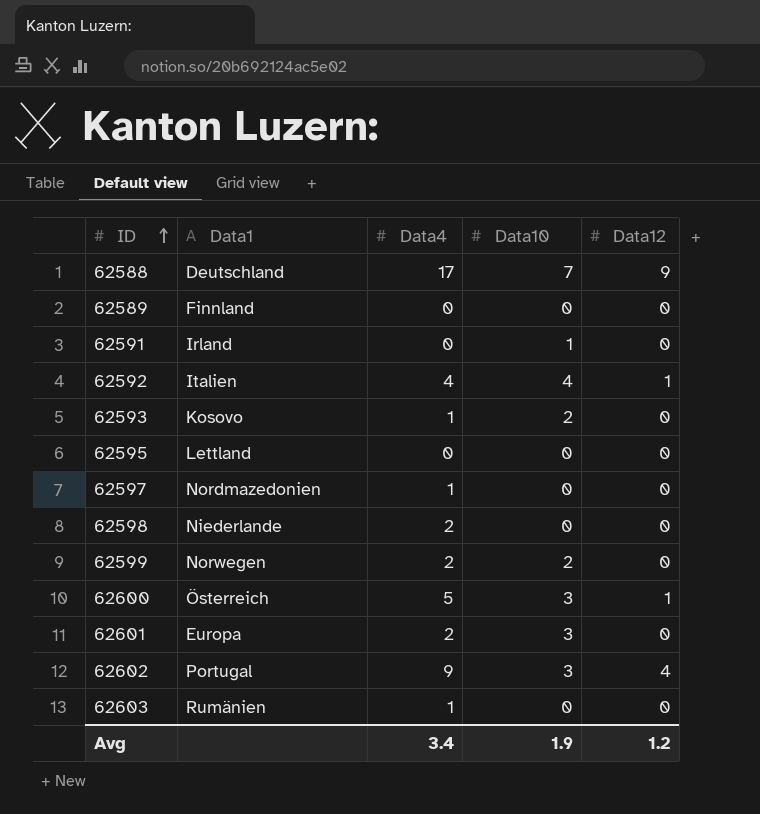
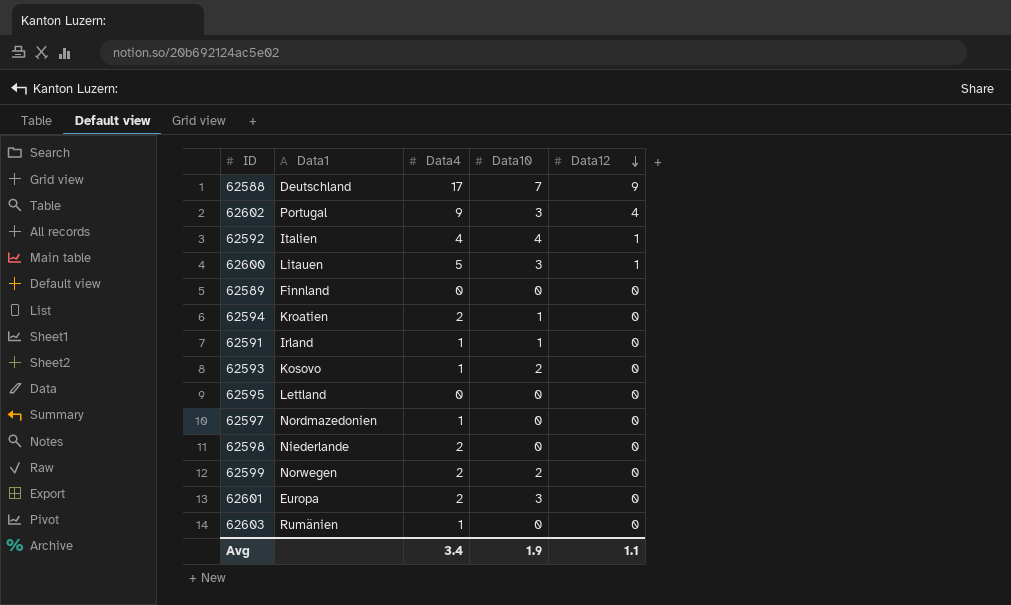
row order: ID ascending -> Data12 descending
62600 | Data1: Österreich -> Litauen
row 62594: none -> Kroatien | 2 | 1 | 0
62591 | Data4: 0 -> 1
Avg | Data12: 1.2 -> 1.1

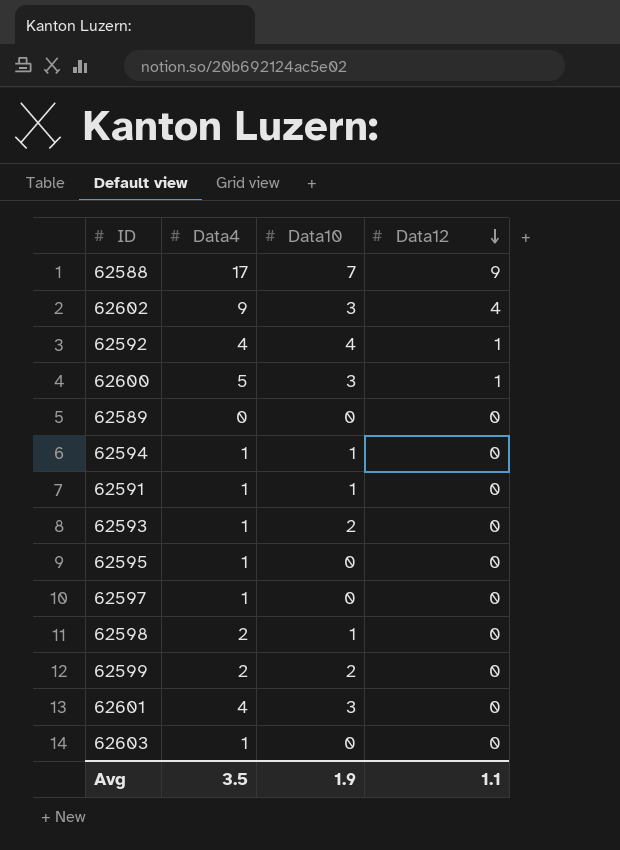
column Data1 | position: 2 -> none
62594 | Data4: 2 -> 1
62595 | Data4: 0 -> 1
62598 | Data10: 0 -> 1
62601 | Data4: 2 -> 4
Avg | Data4: 3.4 -> 3.5

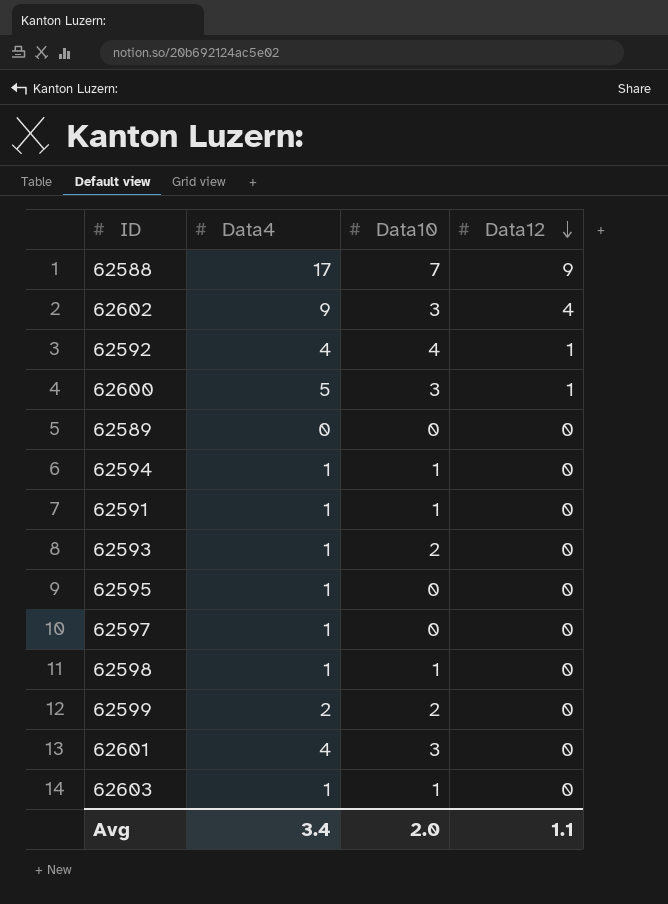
62598 | Data4: 2 -> 1
62603 | Data10: 0 -> 1
Avg | Data4: 3.5 -> 3.4
Avg | Data10: 1.9 -> 2.0

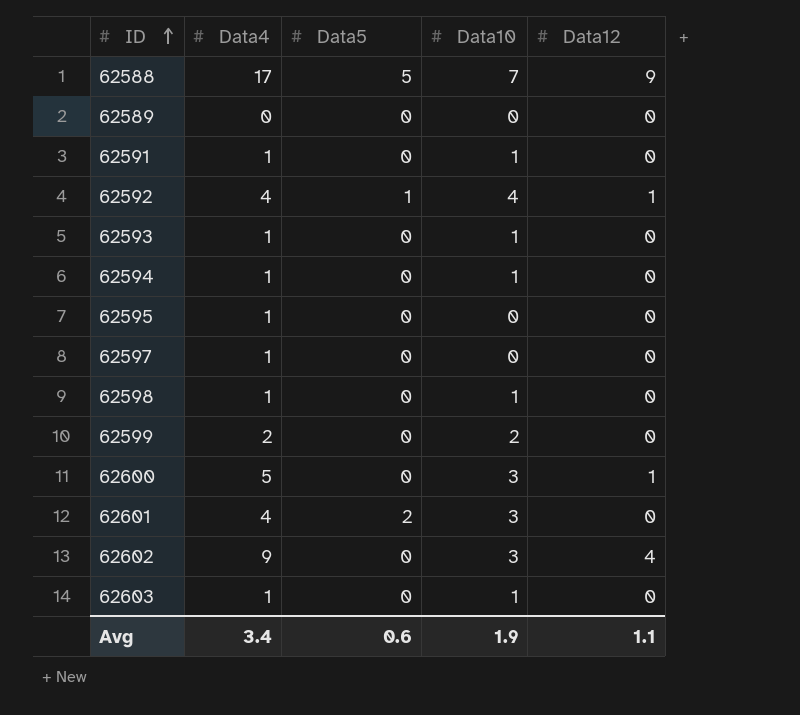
row order: Data12 descending -> ID ascending
column Data5 | position: none -> 3
62593 | Data10: 2 -> 1
Avg | Data10: 2.0 -> 1.9

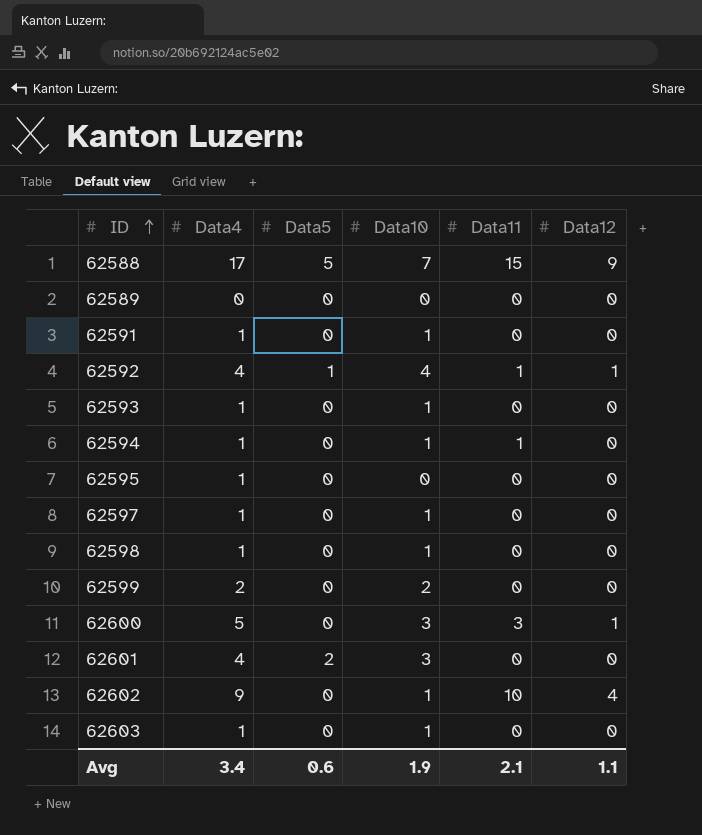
column Data11 | position: none -> 5
62597 | Data10: 0 -> 1
62602 | Data10: 3 -> 1

